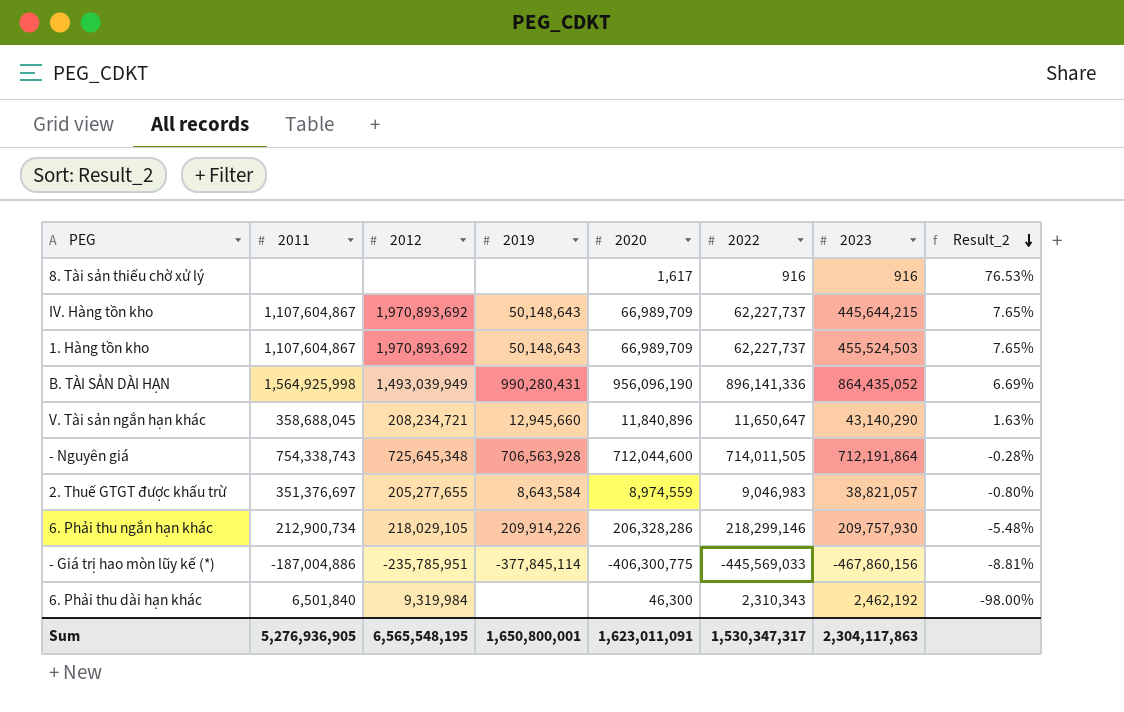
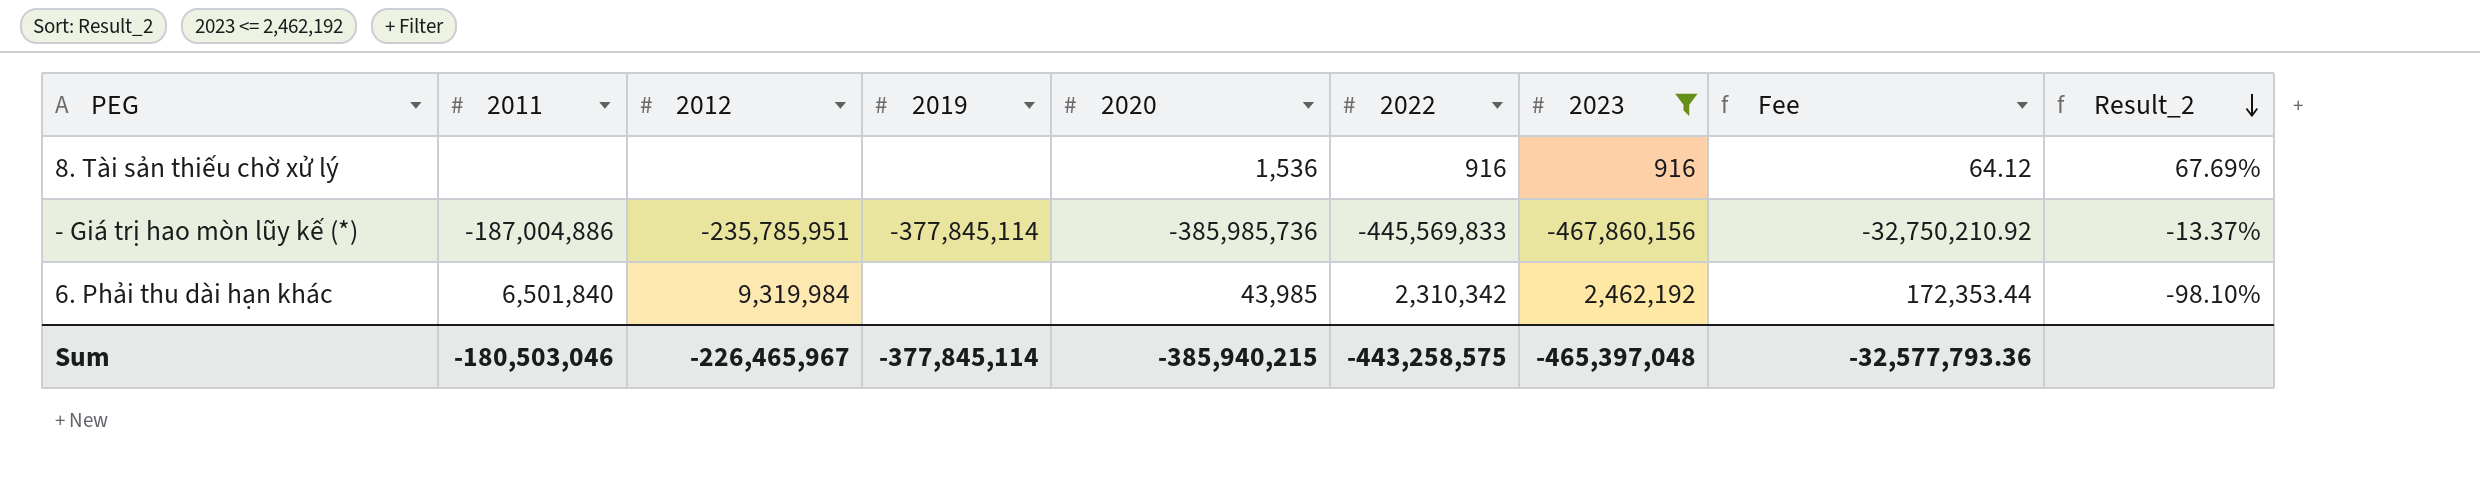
filter: none -> 2023 <= 2,462,192
column Fee | formula: none -> [2023] * 0.07
8. Tài sản thiếu chờ xử lý | 2020: 1,617 -> 1,536
8. Tài sản thiếu chờ xử lý | Result_2: 76.53% -> 67.69%
- Giá trị hao mòn lũy kế (*) | 2020: -406,300,775 -> -385,985,736
- Giá trị hao mòn lũy kế (*) | 2022: -445,569,033 -> -445,569,833
- Giá trị hao mòn lũy kế (*) | Result_2: -8.81% -> -13.37%
6. Phải thu dài hạn khác | 2020: 46,300 -> 43,985
6. Phải thu dài hạn khác | 2022: 2,310,343 -> 2,310,342
6. Phải thu dài hạn khác | Result_2: -98.00% -> -98.10%
Sum | 2011: 5,276,936,905 -> -180,503,046
Sum | 2012: 6,565,548,195 -> -226,465,967
Sum | 2019: 1,650,800,001 -> -377,845,114
Sum | 2020: 1,623,011,091 -> -385,940,215
Sum | 2022: 1,530,347,317 -> -443,258,575
Sum | 2023: 2,304,117,863 -> -465,397,048

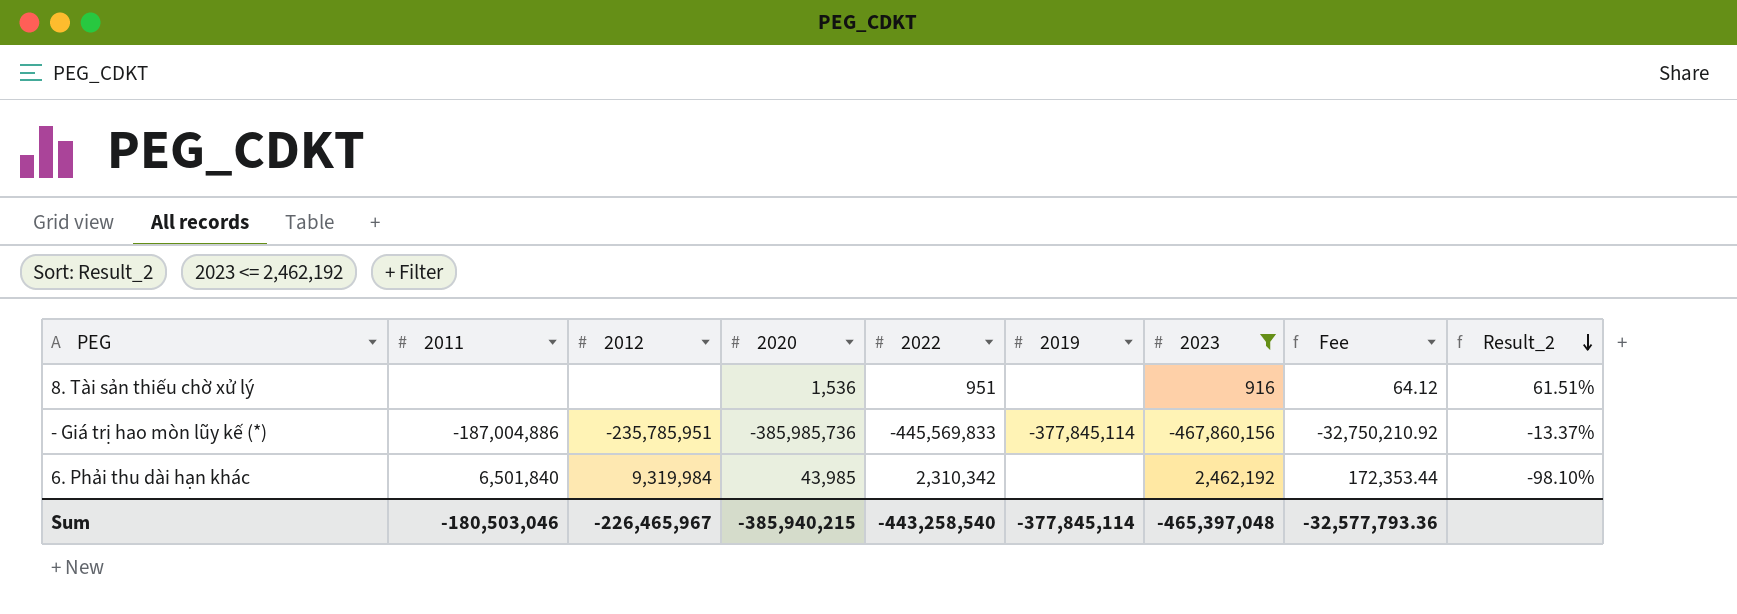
column 2019 | position: 4 -> 6
8. Tài sản thiếu chờ xử lý | 2022: 916 -> 951
8. Tài sản thiếu chờ xử lý | Result_2: 67.69% -> 61.51%
Sum | 2022: -443,258,575 -> -443,258,540

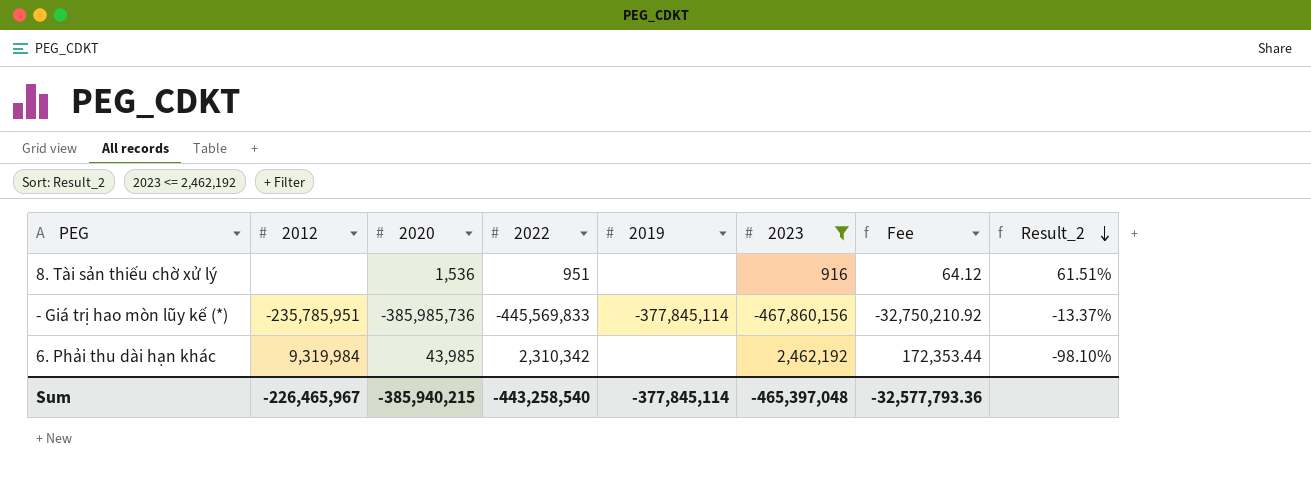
column 2011 | position: 2 -> none

